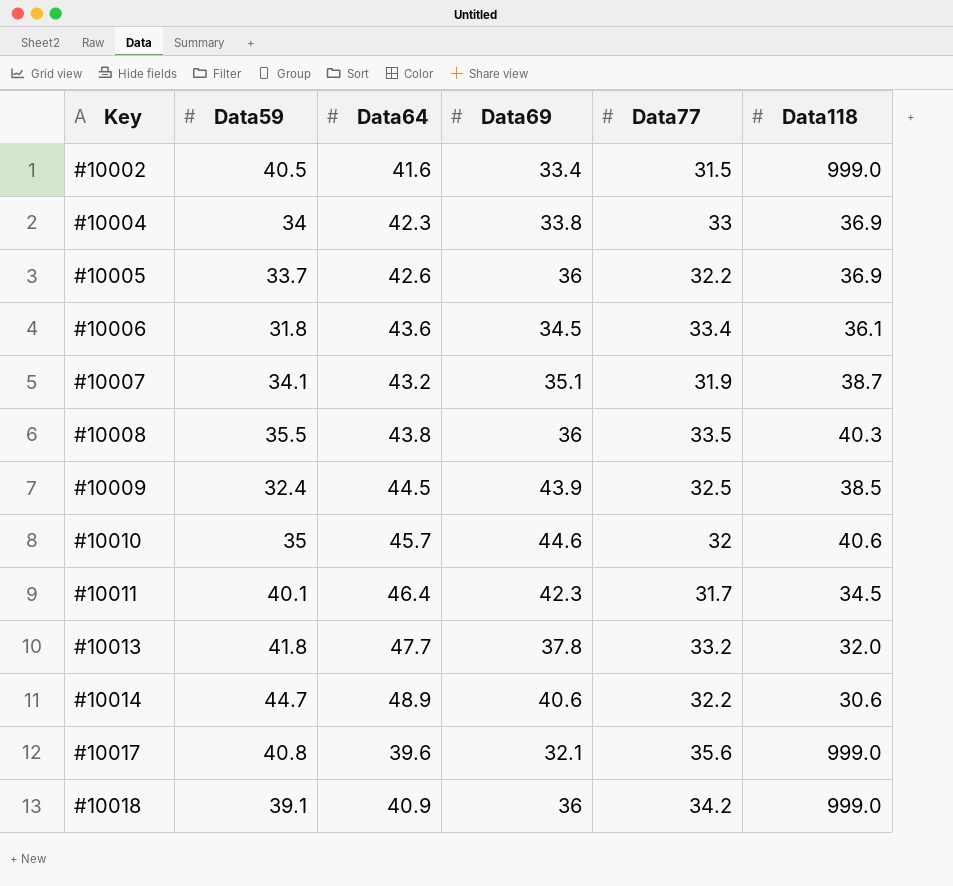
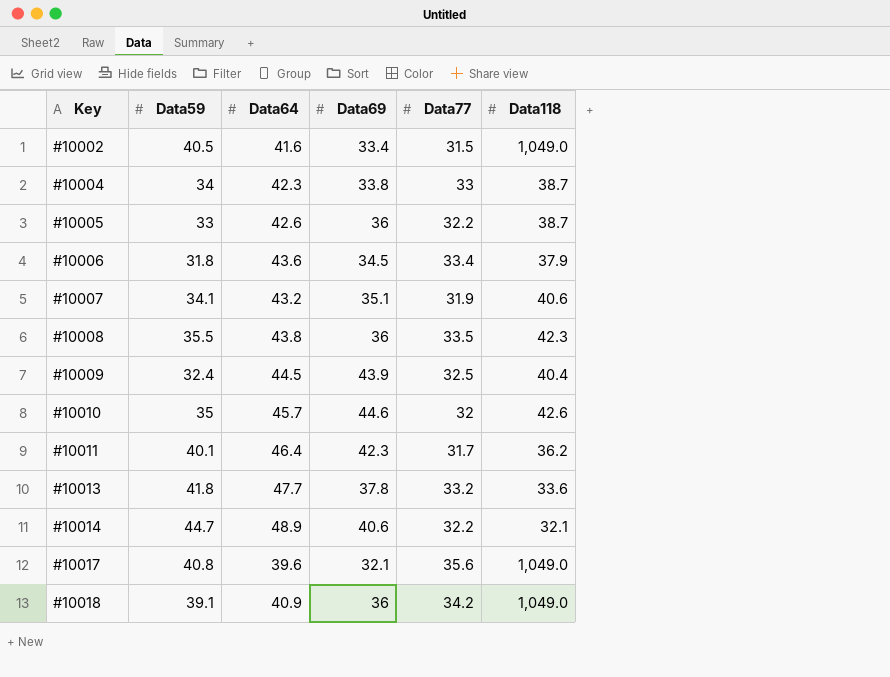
#10002 | Data118: 999.0 -> 1,049.0
#10004 | Data118: 36.9 -> 38.7
#10005 | Data59: 33.7 -> 33
#10005 | Data118: 36.9 -> 38.7
#10006 | Data118: 36.1 -> 37.9
#10007 | Data118: 38.7 -> 40.6
#10008 | Data118: 40.3 -> 42.3
#10009 | Data118: 38.5 -> 40.4
#10010 | Data118: 40.6 -> 42.6
#10011 | Data118: 34.5 -> 36.2
#10013 | Data118: 32.0 -> 33.6
#10014 | Data118: 30.6 -> 32.1
#10017 | Data118: 999.0 -> 1,049.0
#10018 | Data118: 999.0 -> 1,049.0

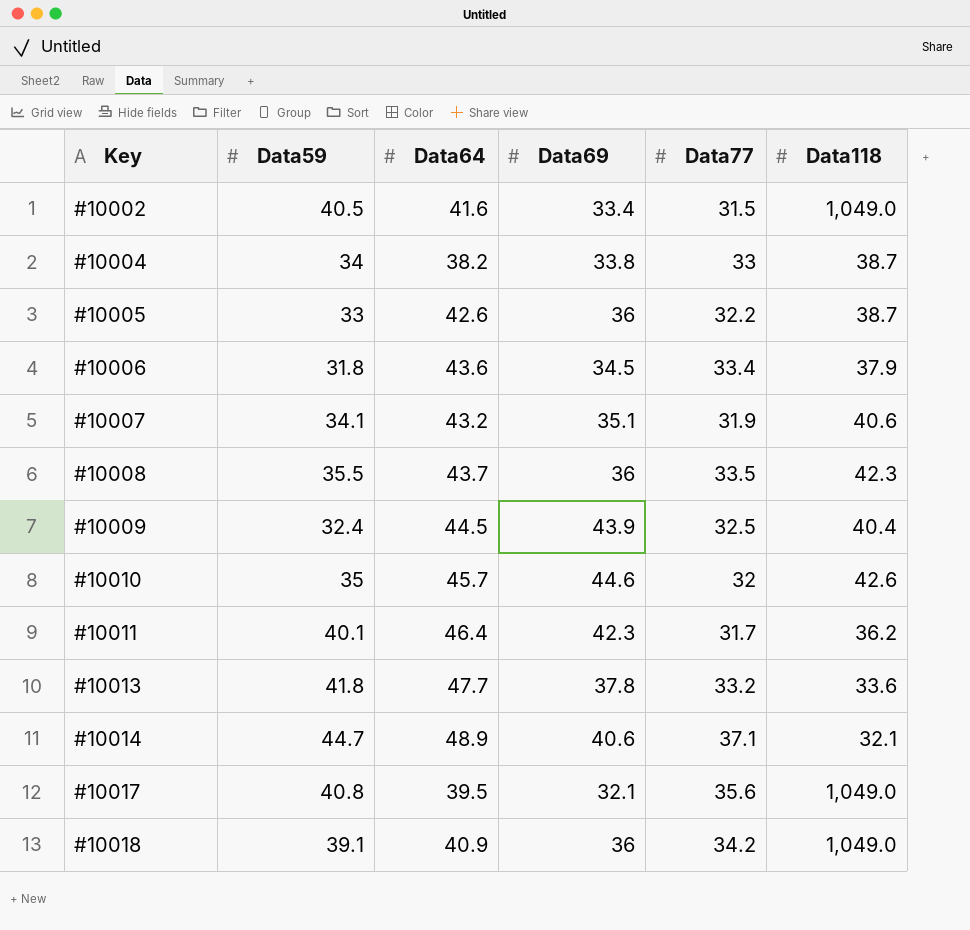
#10004 | Data64: 42.3 -> 38.2
#10008 | Data64: 43.8 -> 43.7
#10014 | Data77: 32.2 -> 37.1
#10017 | Data64: 39.6 -> 39.5

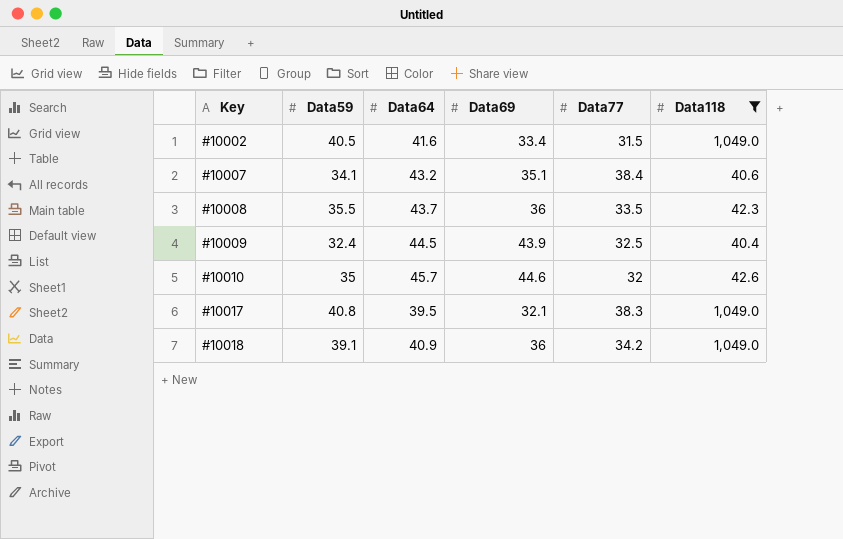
filter: none -> Data118 >= 40.4
#10007 | Data77: 31.9 -> 38.4
#10017 | Data77: 35.6 -> 38.3

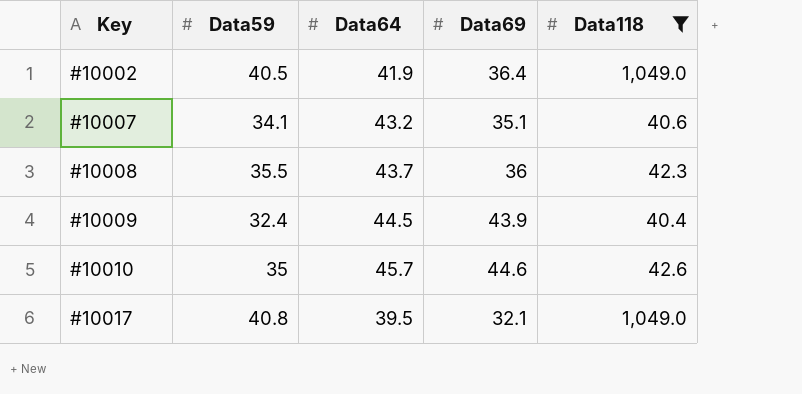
column Data77 | position: 5 -> none
row #10018: 39.1 | 40.9 | 36 | 34.2 | 1,049.0 -> none
#10002 | Data64: 41.6 -> 41.9
#10002 | Data69: 33.4 -> 36.4

